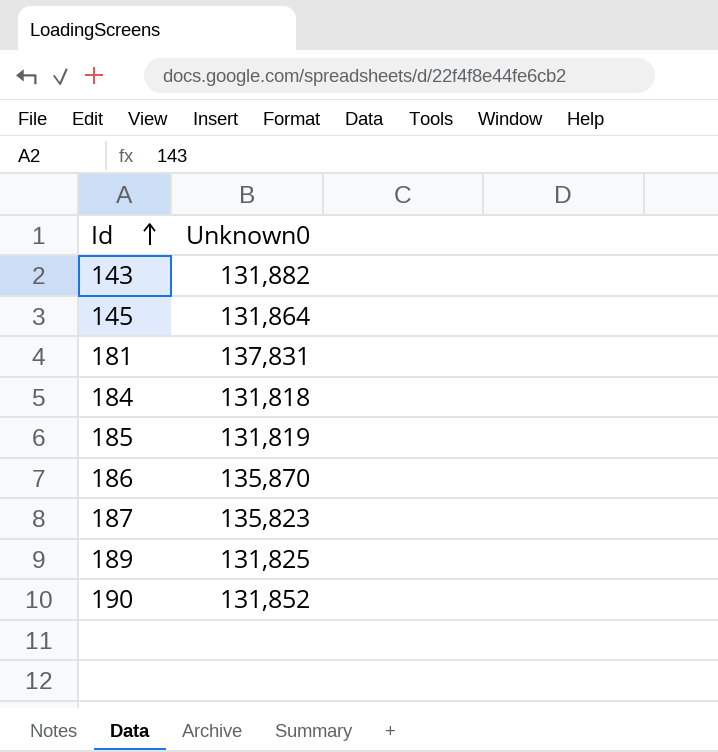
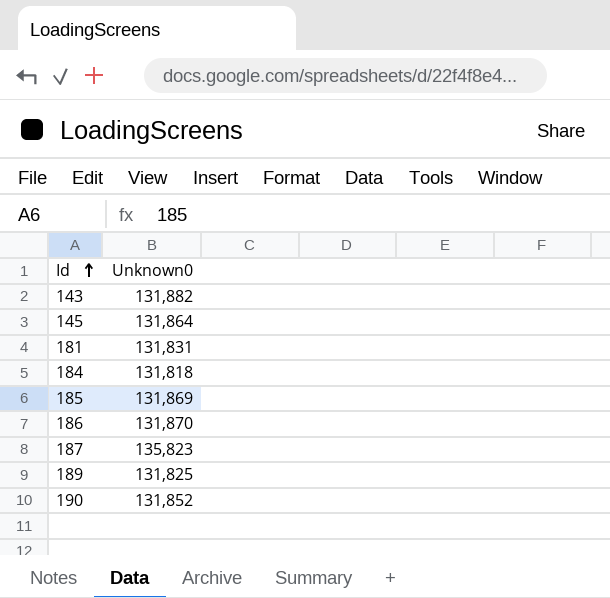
181 | Unknown0: 137,831 -> 131,831
185 | Unknown0: 131,819 -> 131,869
186 | Unknown0: 135,870 -> 131,870

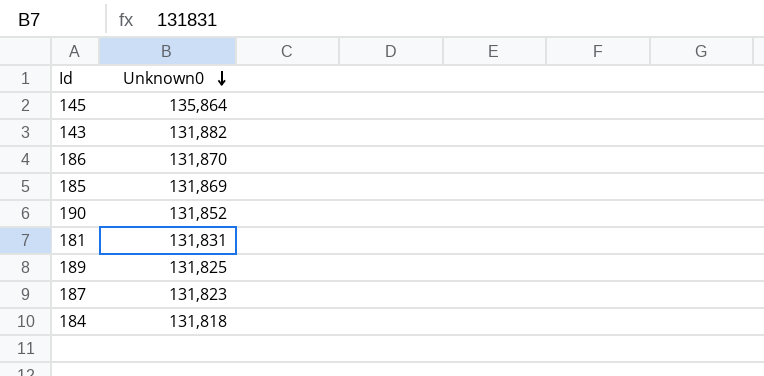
row order: Id ascending -> Unknown0 descending
145 | Unknown0: 131,864 -> 135,864
187 | Unknown0: 135,823 -> 131,823

